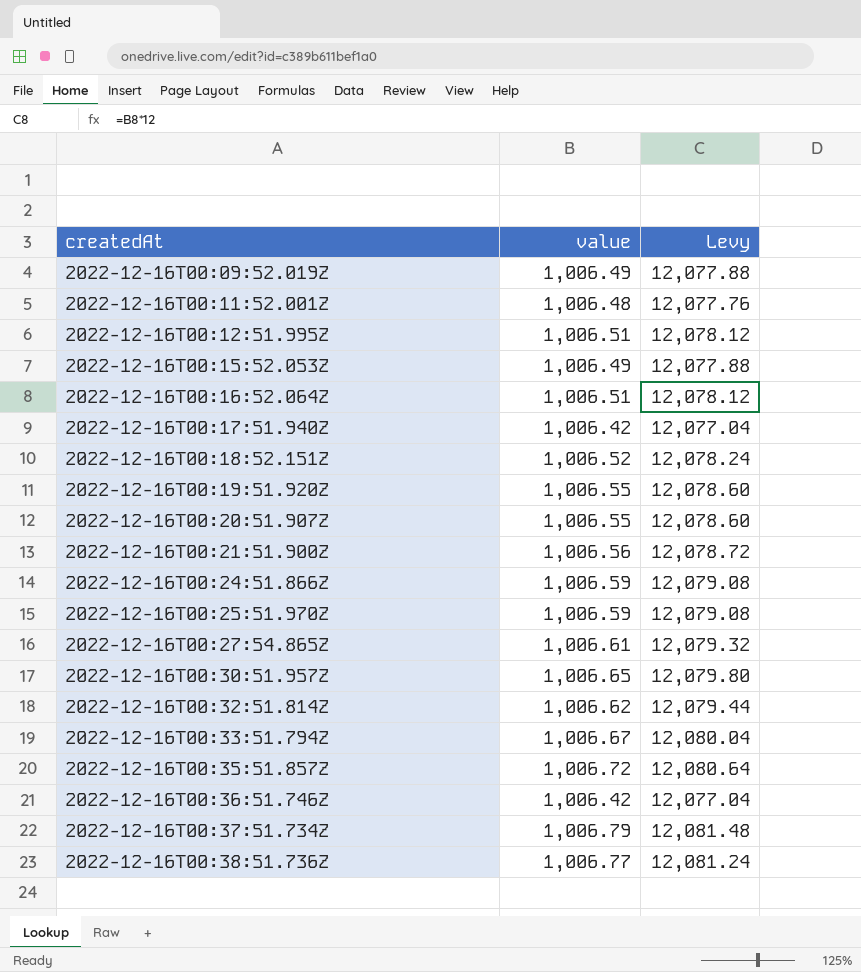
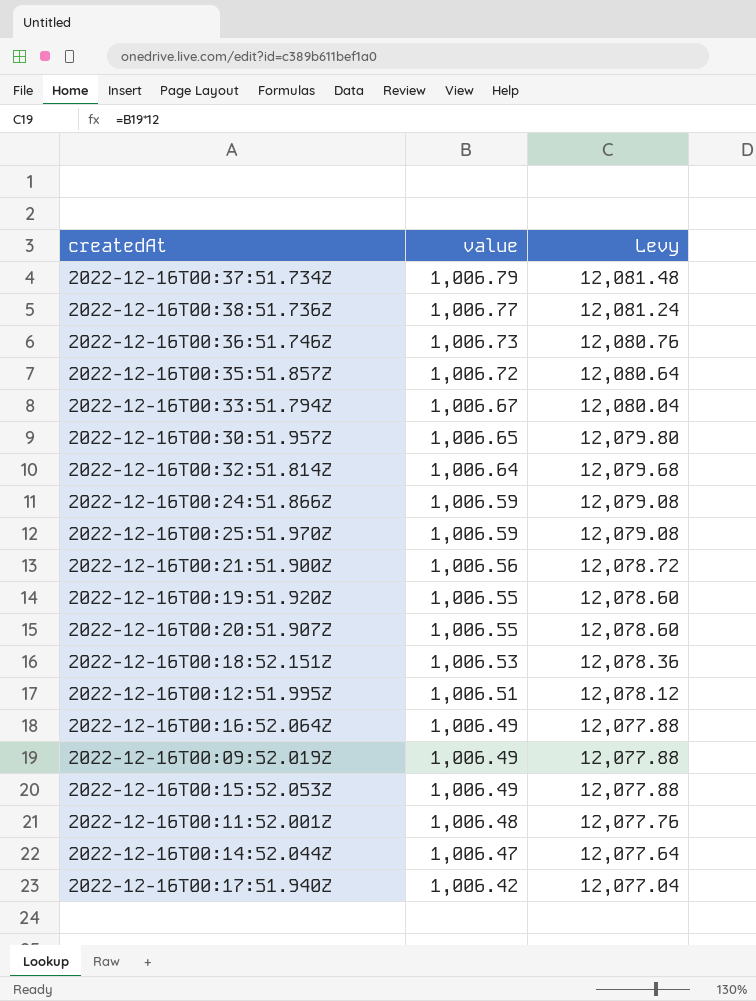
row order: createdAt ascending -> value descending
row 2022-12-16T00:27:54.865Z: 1,006.61 | 12,079.32 -> none
2022-12-16T00:36:51.746Z | value: 1,006.42 -> 1,006.73
2022-12-16T00:36:51.746Z | Levy: 12,077.04 -> 12,080.76
2022-12-16T00:32:51.814Z | value: 1,006.62 -> 1,006.64
2022-12-16T00:32:51.814Z | Levy: 12,079.44 -> 12,079.68
2022-12-16T00:18:52.151Z | value: 1,006.52 -> 1,006.53
2022-12-16T00:18:52.151Z | Levy: 12,078.24 -> 12,078.36
2022-12-16T00:16:52.064Z | value: 1,006.51 -> 1,006.49
2022-12-16T00:16:52.064Z | Levy: 12,078.12 -> 12,077.88
row 2022-12-16T00:14:52.044Z: none -> 1,006.47 | 12,077.64

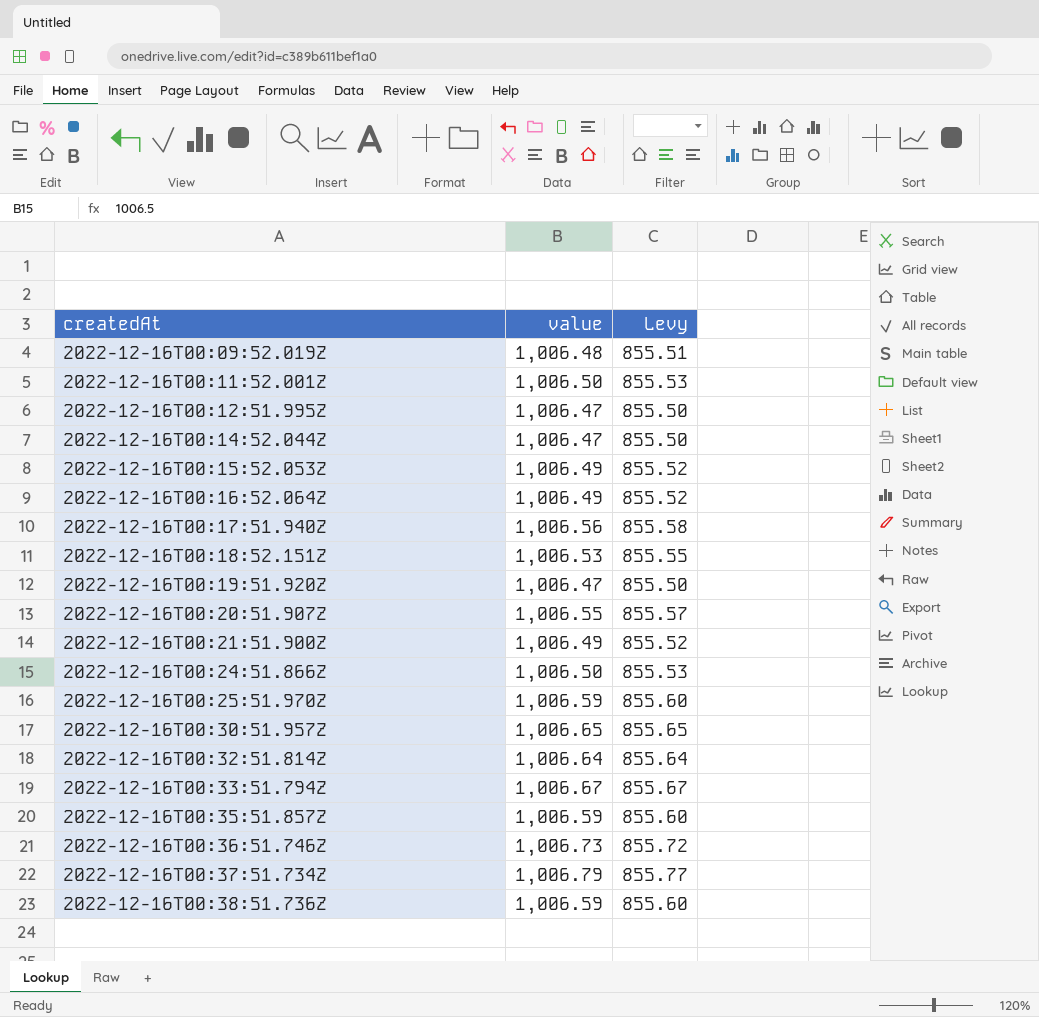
row order: value descending -> createdAt ascending
column Levy | formula: [value] * 12 -> [value] * 0.85
2022-12-16T00:09:52.019Z | value: 1,006.49 -> 1,006.48
2022-12-16T00:11:52.001Z | value: 1,006.48 -> 1,006.50
2022-12-16T00:12:51.995Z | value: 1,006.51 -> 1,006.47
2022-12-16T00:17:51.940Z | value: 1,006.42 -> 1,006.56
2022-12-16T00:19:51.920Z | value: 1,006.55 -> 1,006.47
2022-12-16T00:21:51.900Z | value: 1,006.56 -> 1,006.49
2022-12-16T00:24:51.866Z | value: 1,006.59 -> 1,006.50
2022-12-16T00:35:51.857Z | value: 1,006.72 -> 1,006.59
2022-12-16T00:38:51.736Z | value: 1,006.77 -> 1,006.59

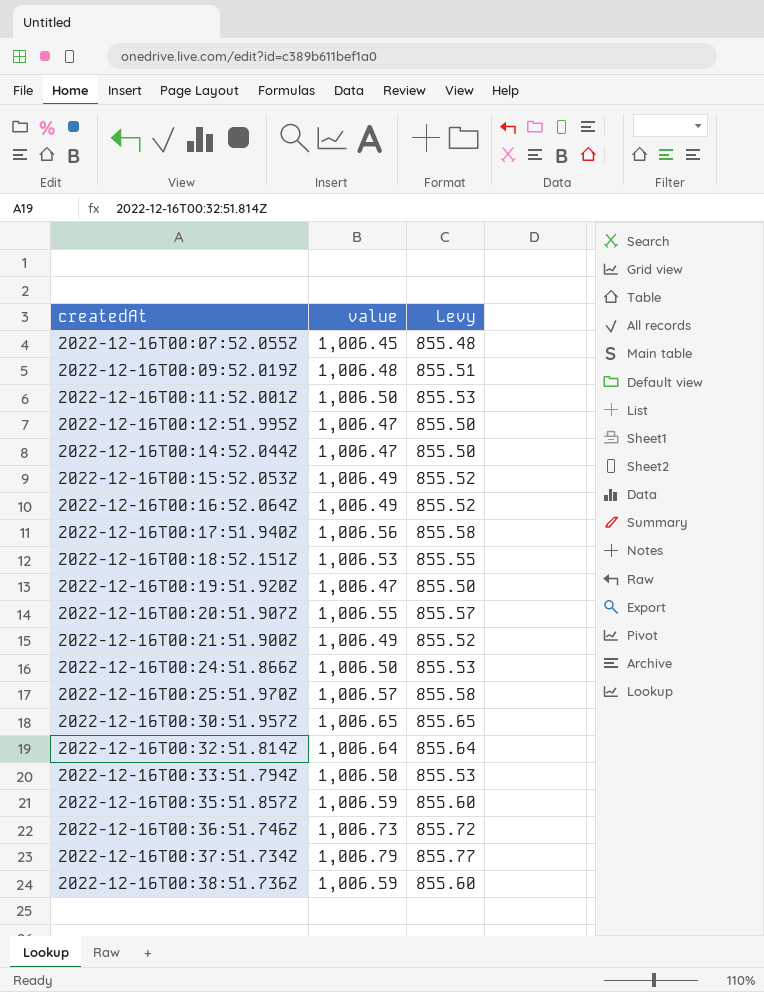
row 2022-12-16T00:07:52.055Z: none -> 1,006.45 | 855.48
2022-12-16T00:25:51.970Z | value: 1,006.59 -> 1,006.57
2022-12-16T00:25:51.970Z | Levy: 855.60 -> 855.58
2022-12-16T00:33:51.794Z | value: 1,006.67 -> 1,006.50
2022-12-16T00:33:51.794Z | Levy: 855.67 -> 855.53

